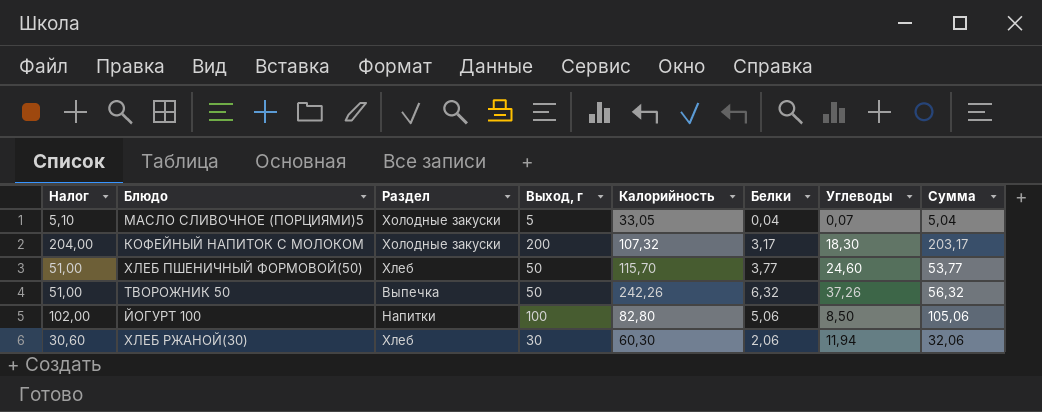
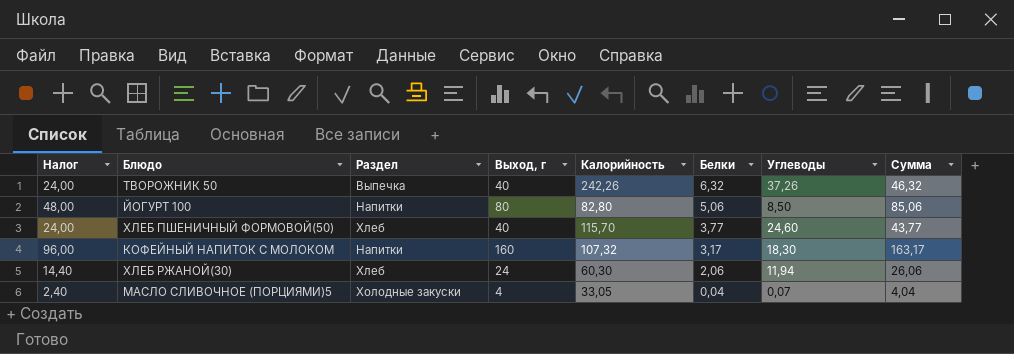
row order: none -> Белки descending
column Налог | formula: [Выход, г] * 1,02 -> [Выход, г] * 0,6
ТВОРОЖНИК 50 | Выход, г: 50 -> 40
ТВОРОЖНИК 50 | Сумма: 56,32 -> 46,32
ЙОГУРТ 100 | Выход, г: 100 -> 80
ЙОГУРТ 100 | Сумма: 105,06 -> 85,06
ХЛЕБ ПШЕНИЧНЫЙ ФОРМОВОЙ(50) | Выход, г: 50 -> 40
ХЛЕБ ПШЕНИЧНЫЙ ФОРМОВОЙ(50) | Сумма: 53,77 -> 43,77
КОФЕЙНЫЙ НАПИТОК С МОЛОКОМ | Раздел: Холодные закуски -> Напитки
КОФЕЙНЫЙ НАПИТОК С МОЛОКОМ | Выход, г: 200 -> 160
КОФЕЙНЫЙ НАПИТОК С МОЛОКОМ | Сумма: 203,17 -> 163,17
ХЛЕБ РЖАНОЙ(30) | Выход, г: 30 -> 24
ХЛЕБ РЖАНОЙ(30) | Сумма: 32,06 -> 26,06
МАСЛО СЛИВОЧНОЕ (ПОРЦИЯМИ)5 | Выход, г: 5 -> 4
МАСЛО СЛИВОЧНОЕ (ПОРЦИЯМИ)5 | Сумма: 5,04 -> 4,04

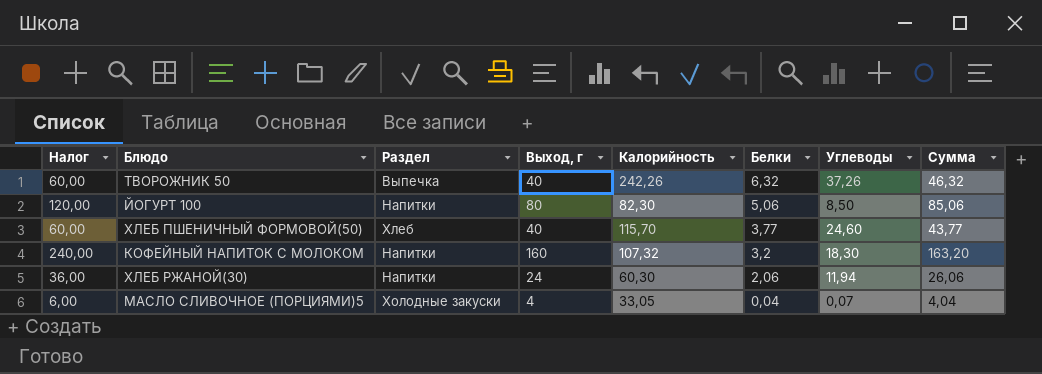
column Налог | formula: [Выход, г] * 0,6 -> [Выход, г] * 1,5
ЙОГУРТ 100 | Калорийность: 82,80 -> 82,30
КОФЕЙНЫЙ НАПИТОК С МОЛОКОМ | Белки: 3,17 -> 3,2
КОФЕЙНЫЙ НАПИТОК С МОЛОКОМ | Сумма: 163,17 -> 163,20
ХЛЕБ РЖАНОЙ(30) | Раздел: Хлеб -> Напитки

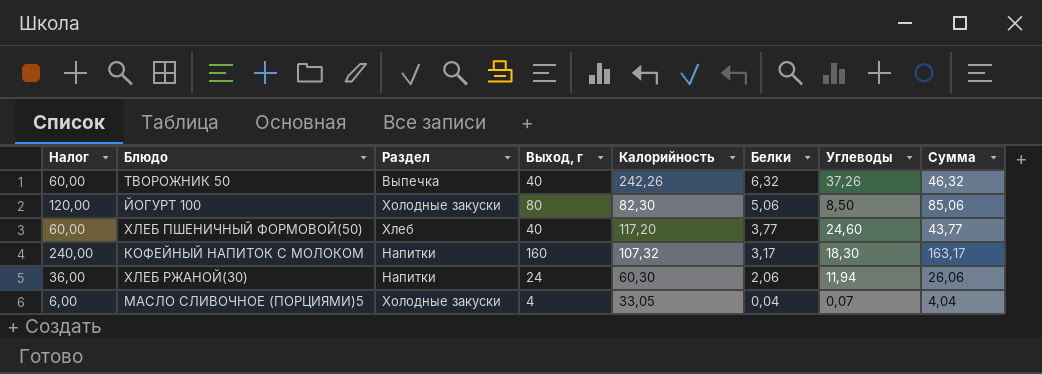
ЙОГУРТ 100 | Раздел: Напитки -> Холодные закуски
ХЛЕБ ПШЕНИЧНЫЙ ФОРМОВОЙ(50) | Калорийность: 115,70 -> 117,20
КОФЕЙНЫЙ НАПИТОК С МОЛОКОМ | Белки: 3,2 -> 3,17
КОФЕЙНЫЙ НАПИТОК С МОЛОКОМ | Сумма: 163,20 -> 163,17

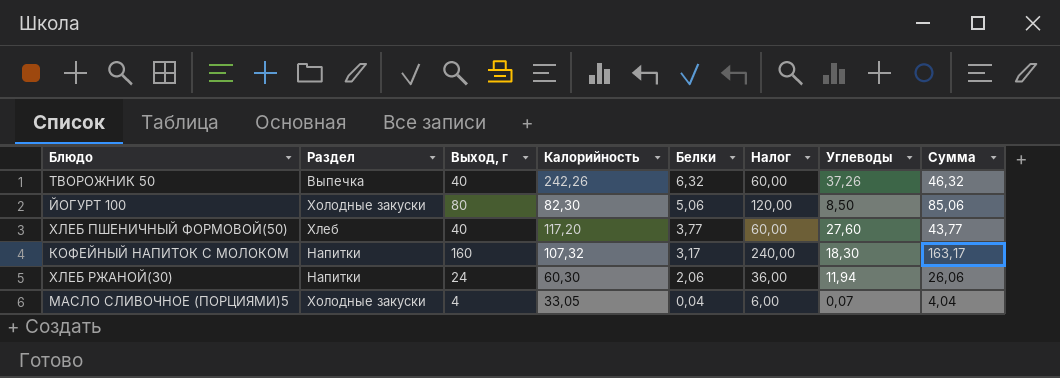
column Налог | position: 1 -> 6
ХЛЕБ ПШЕНИЧНЫЙ ФОРМОВОЙ(50) | Углеводы: 24,60 -> 27,60

